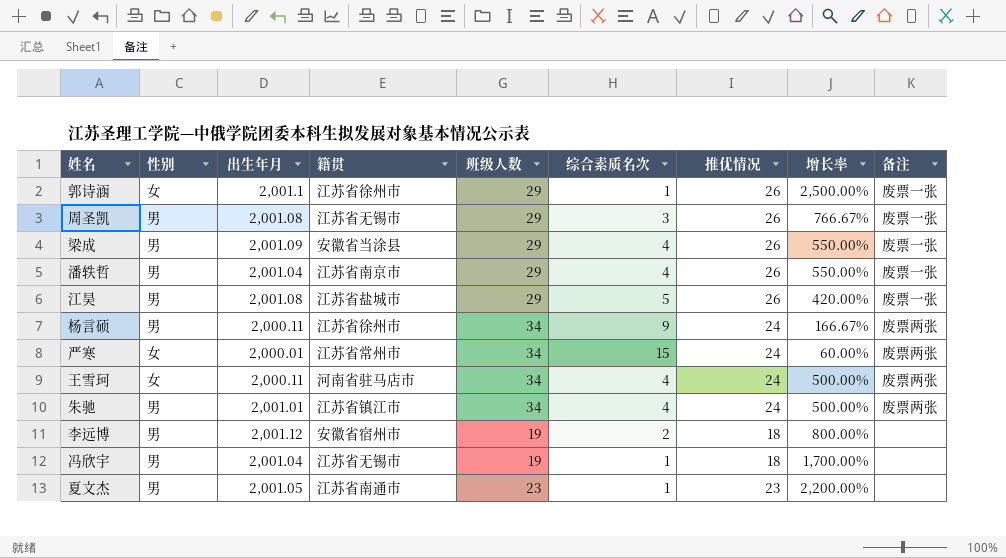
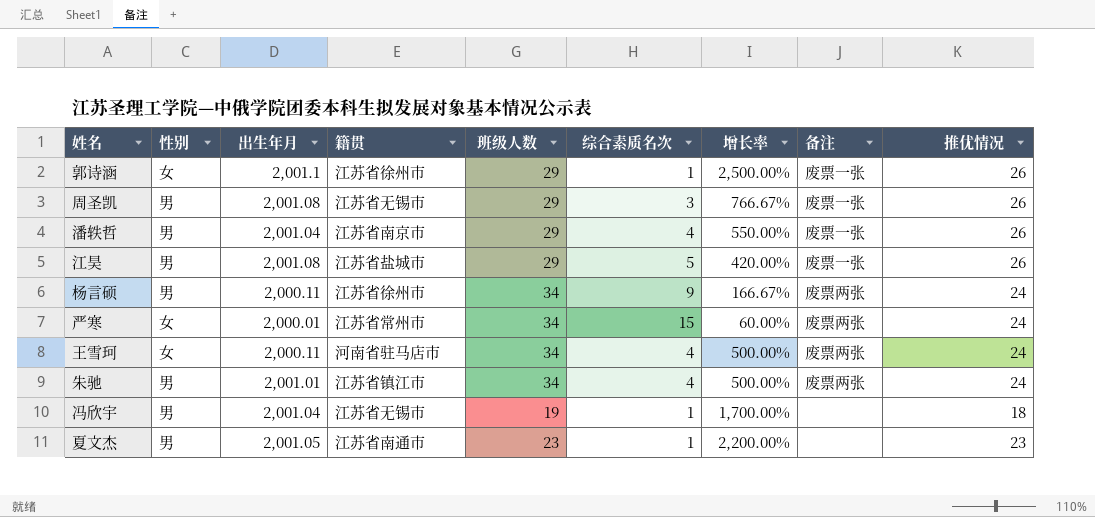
column 推优情况 | position: 7 -> 9
row 梁成: 男 | 2,001.09 | 安徽省当涂县 | 29 | 4 | 26 | 550.00% | 废票一张 -> none
row 李远博: 男 | 2,001.12 | 安徽省宿州市 | 19 | 2 | 18 | 800.00% | none -> none

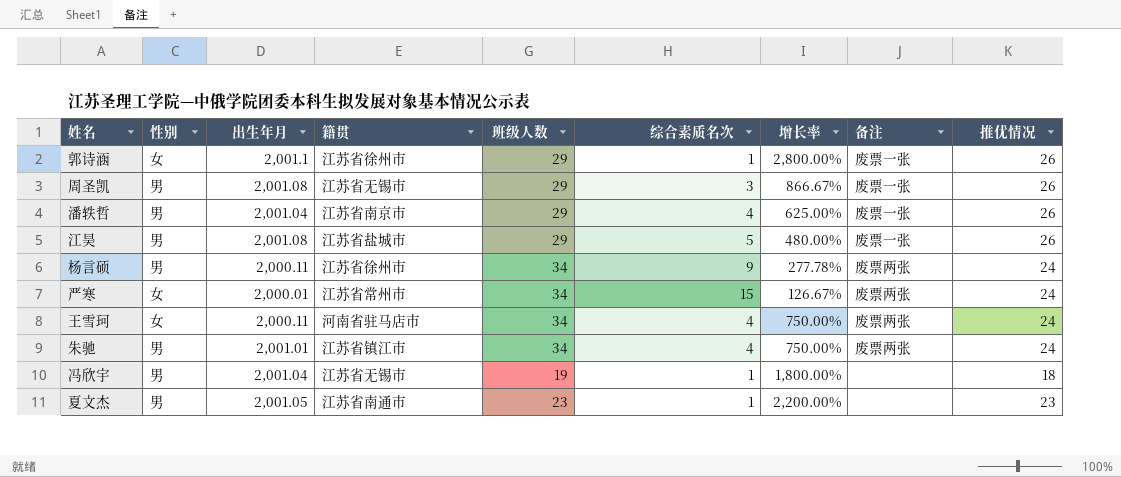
column 增长率 | formula: ([推优情况] - [综合素质名次]) / [综合素质名次] -> ([班级人数] - [综合素质名次]) / [综合素质名次]

